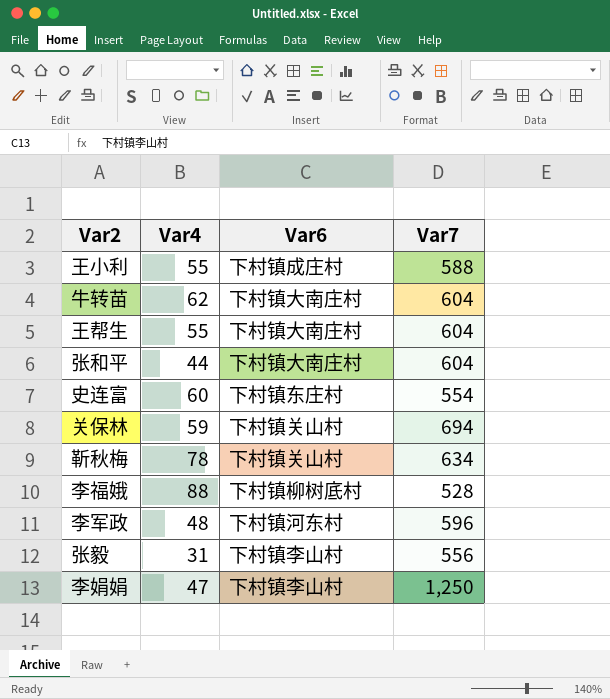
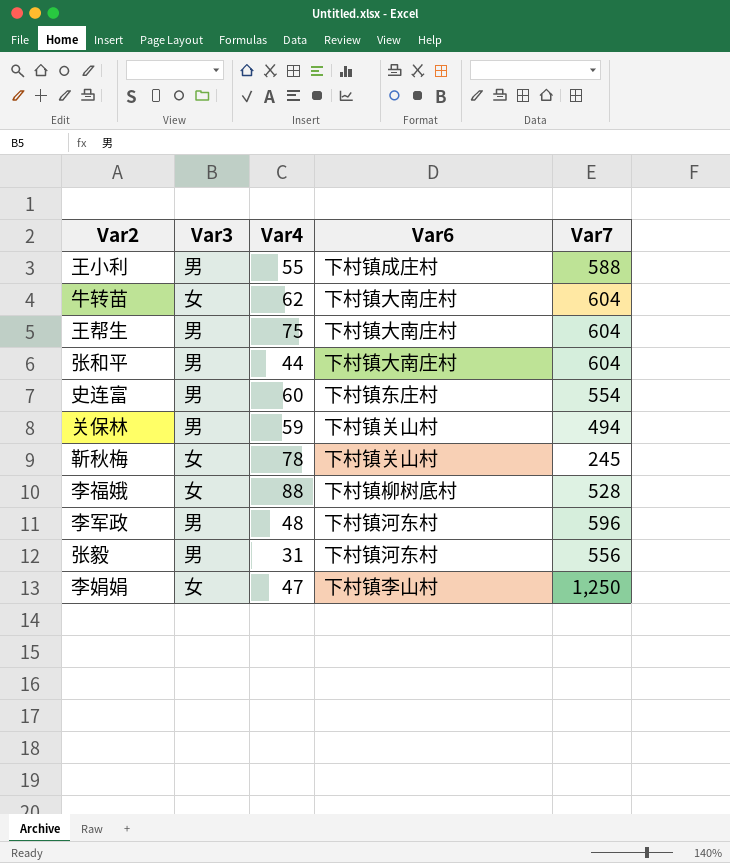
column Var3 | position: none -> 2
王帮生 | Var4: 55 -> 75
关保林 | Var7: 694 -> 494
靳秋梅 | Var7: 634 -> 245
张毅 | Var6: 下村镇李山村 -> 下村镇河东村

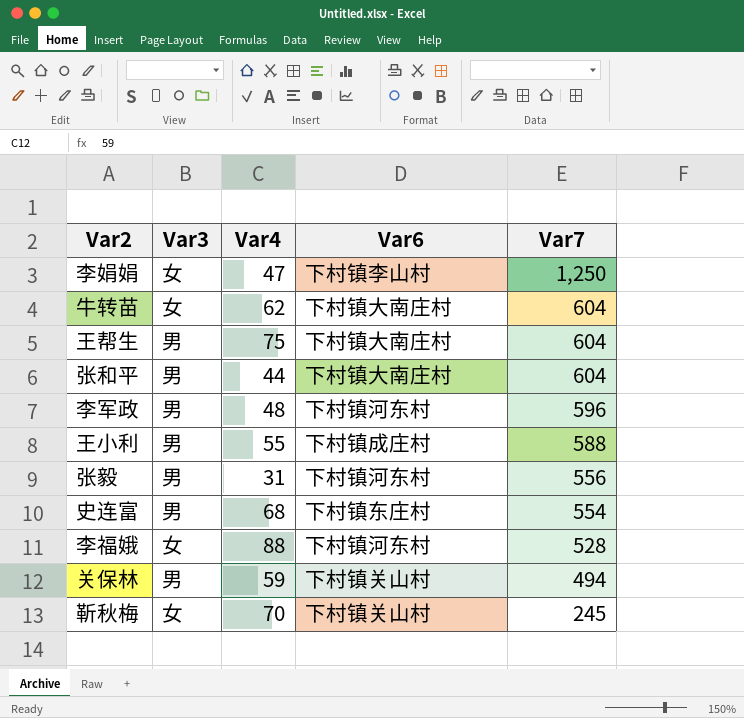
row order: none -> Var7 descending
史连富 | Var4: 60 -> 68
李福娥 | Var6: 下村镇柳树底村 -> 下村镇河东村
靳秋梅 | Var4: 78 -> 70

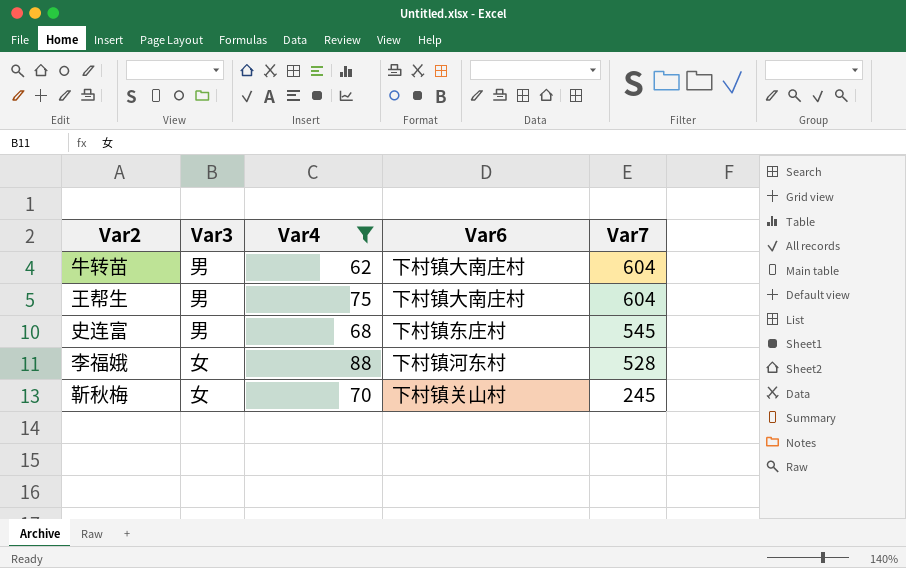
filter: none -> Var4 >= 62
牛转苗 | Var3: 女 -> 男
史连富 | Var7: 554 -> 545

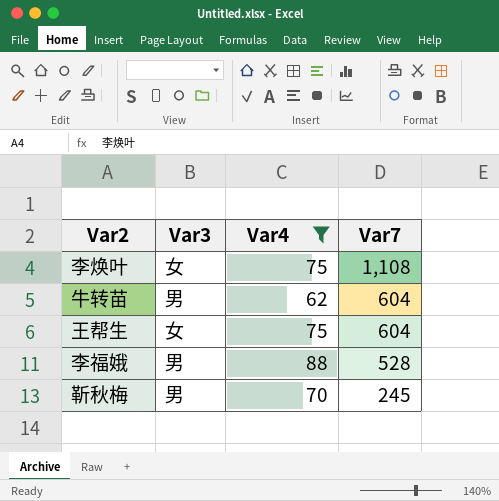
column Var6 | position: 4 -> none
row 史连富: 男 | 68 | 下村镇东庄村 | 545 -> none
row 李焕叶: none -> 女 | 75 | 1,108
王帮生 | Var3: 男 -> 女
李福娥 | Var3: 女 -> 男
靳秋梅 | Var3: 女 -> 男

